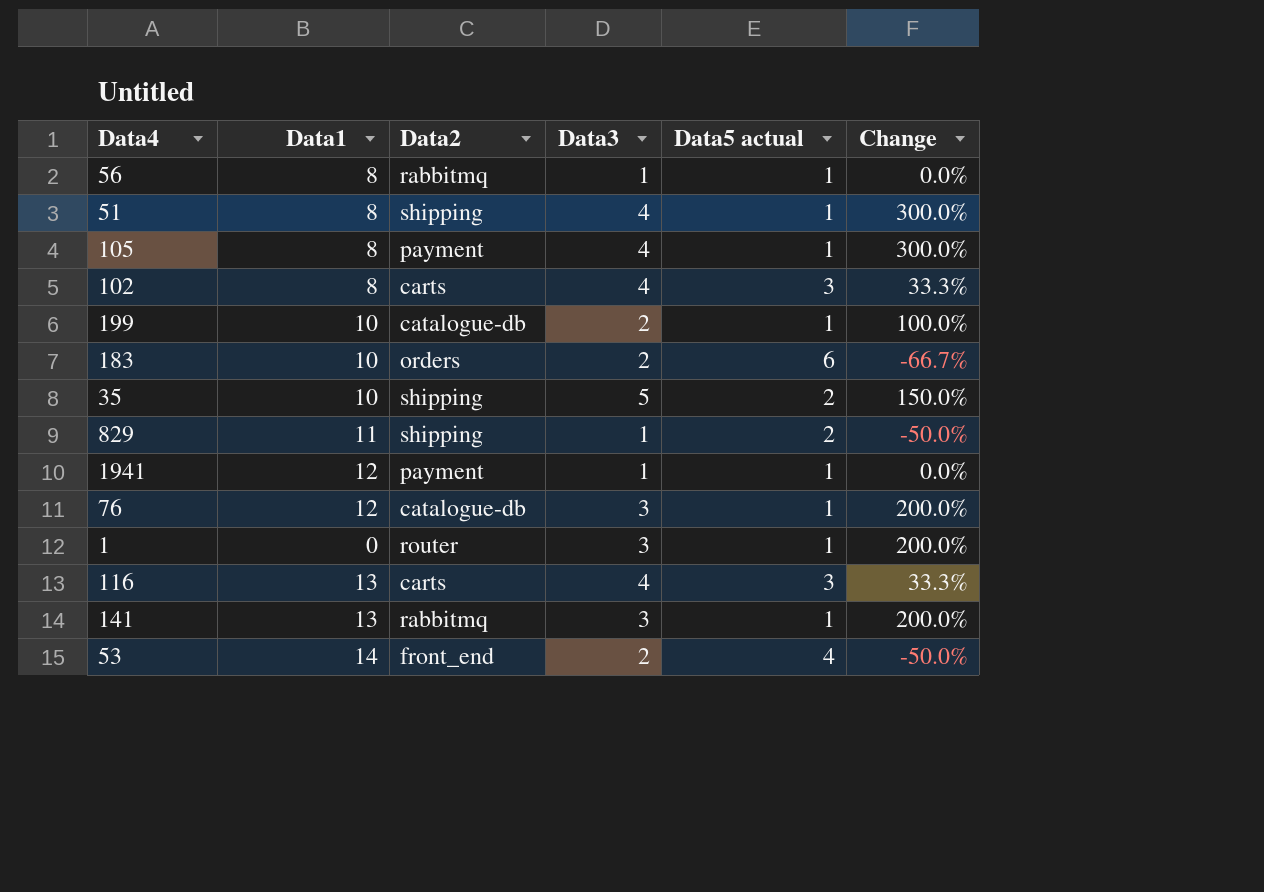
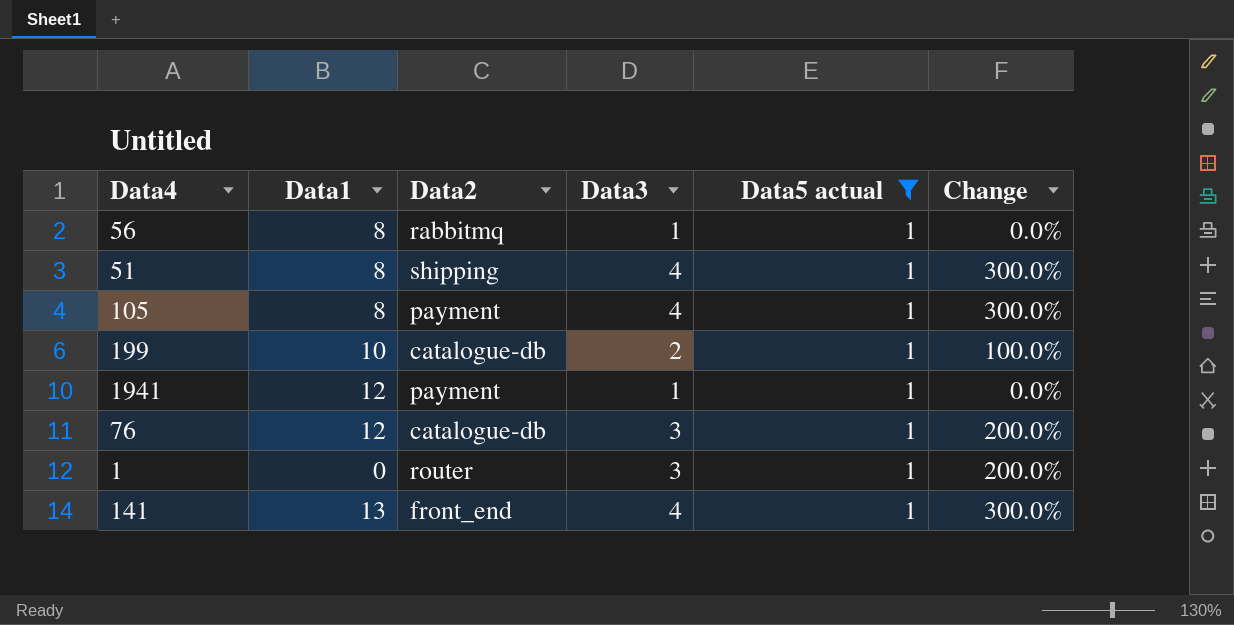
filter: none -> Data5 actual = 1
141 | Data2: rabbitmq -> front_end
141 | Data3: 3 -> 4
141 | Change: 200.0% -> 300.0%

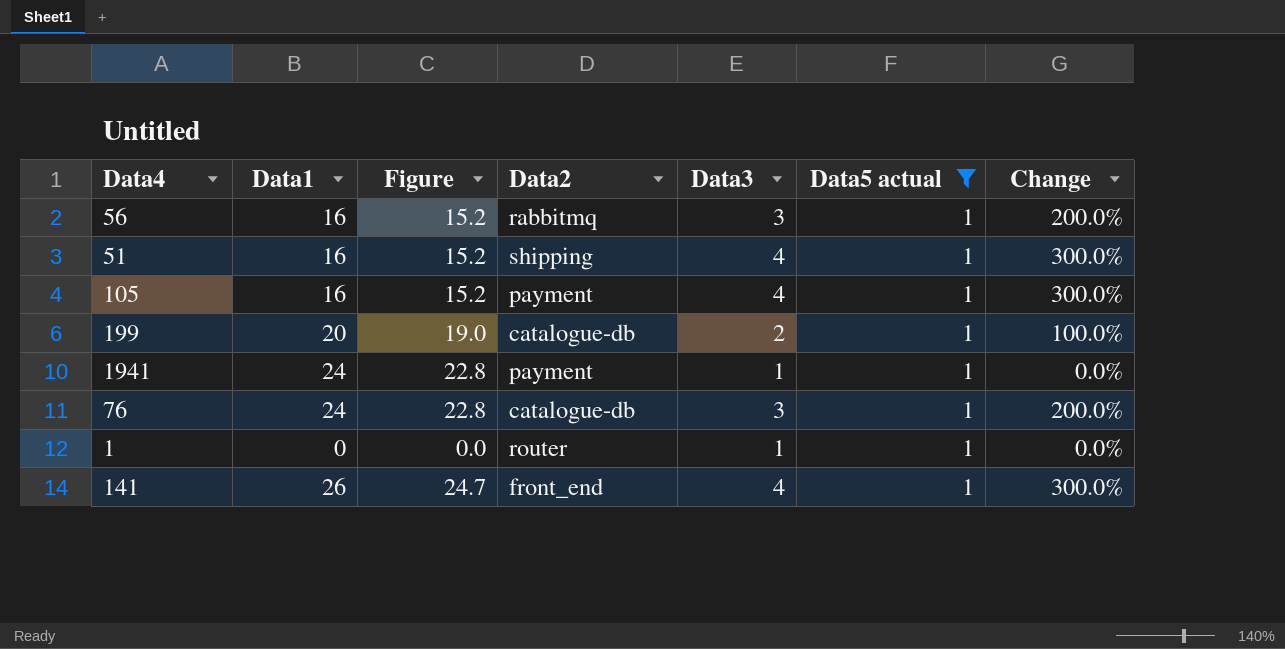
column Figure | formula: none -> [Data1] * 0.95
56 | Data1: 8 -> 16
56 | Data3: 1 -> 3
56 | Change: 0.0% -> 200.0%
51 | Data1: 8 -> 16
105 | Data1: 8 -> 16
199 | Data1: 10 -> 20
1941 | Data1: 12 -> 24
76 | Data1: 12 -> 24
1 | Data3: 3 -> 1
1 | Change: 200.0% -> 0.0%
141 | Data1: 13 -> 26

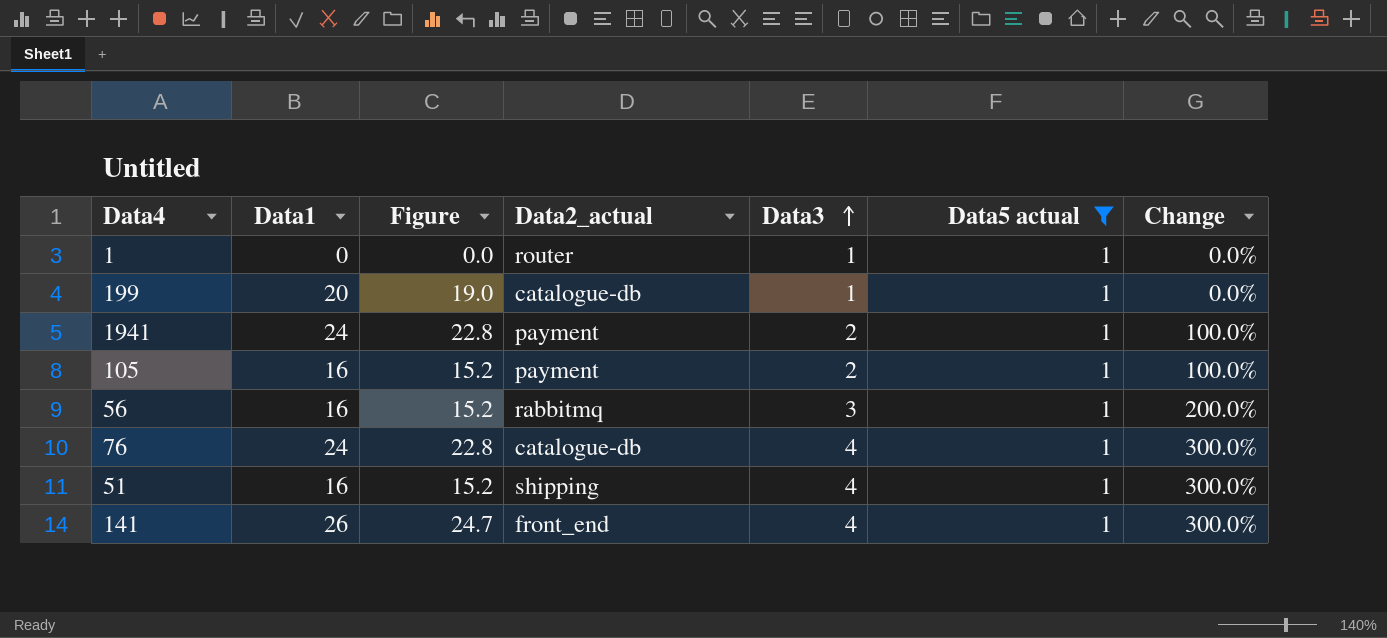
row order: none -> Data3 ascending
column name: Data2 -> Data2_actual
199 | Data3: 2 -> 1
199 | Change: 100.0% -> 0.0%
1941 | Data3: 1 -> 2
1941 | Change: 0.0% -> 100.0%
105 | Data3: 4 -> 2
105 | Change: 300.0% -> 100.0%
76 | Data3: 3 -> 4
76 | Change: 200.0% -> 300.0%

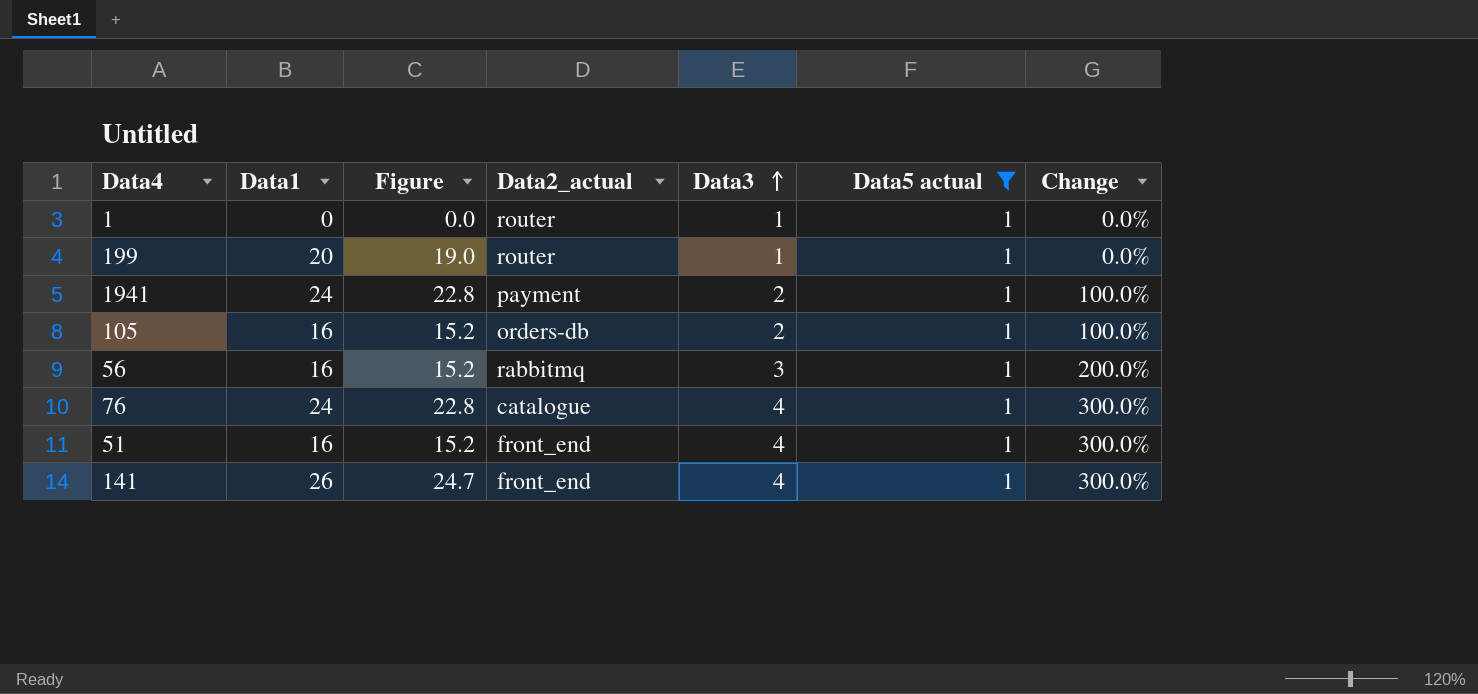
199 | Data2_actual: catalogue-db -> router
105 | Data2_actual: payment -> orders-db
76 | Data2_actual: catalogue-db -> catalogue
51 | Data2_actual: shipping -> front_end

